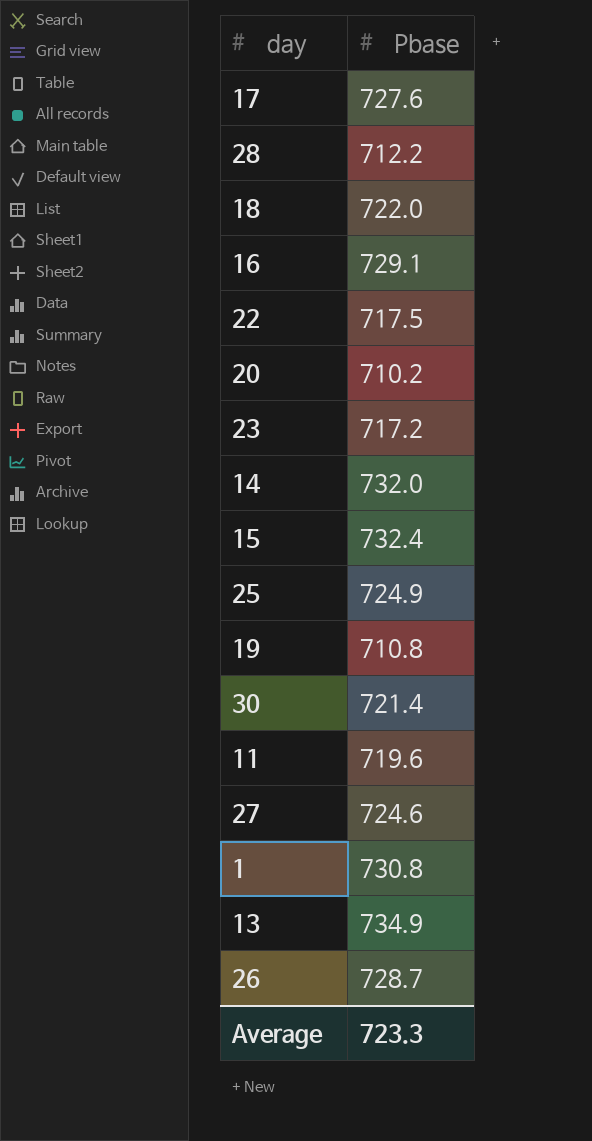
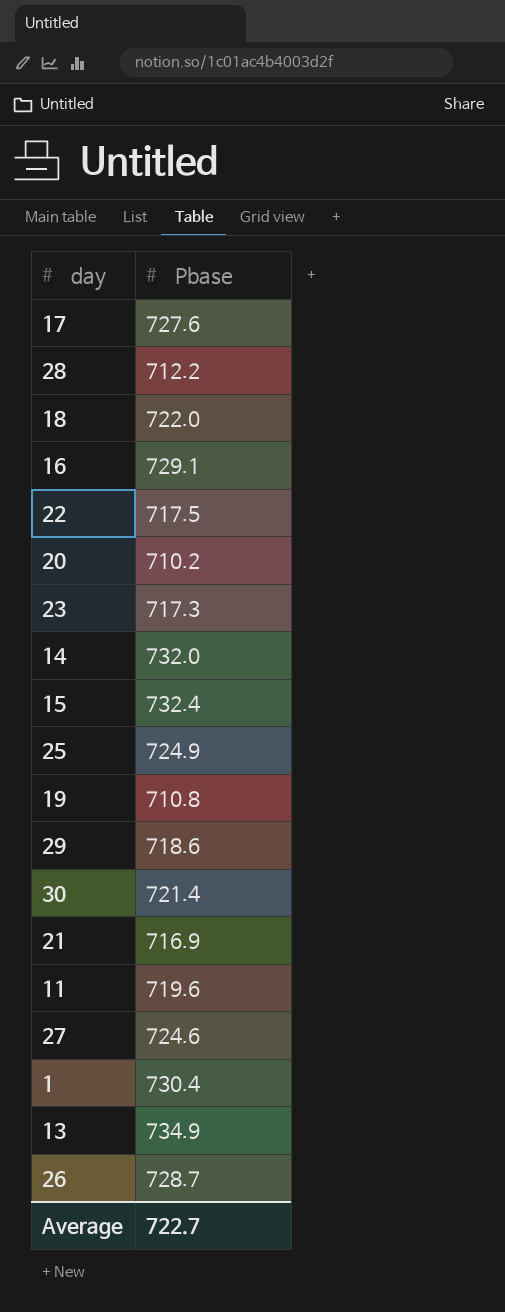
23 | Pbase: 717.2 -> 717.3
row 29: none -> 718.6
row 21: none -> 716.9
1 | Pbase: 730.8 -> 730.4
Average | Pbase: 723.3 -> 722.7

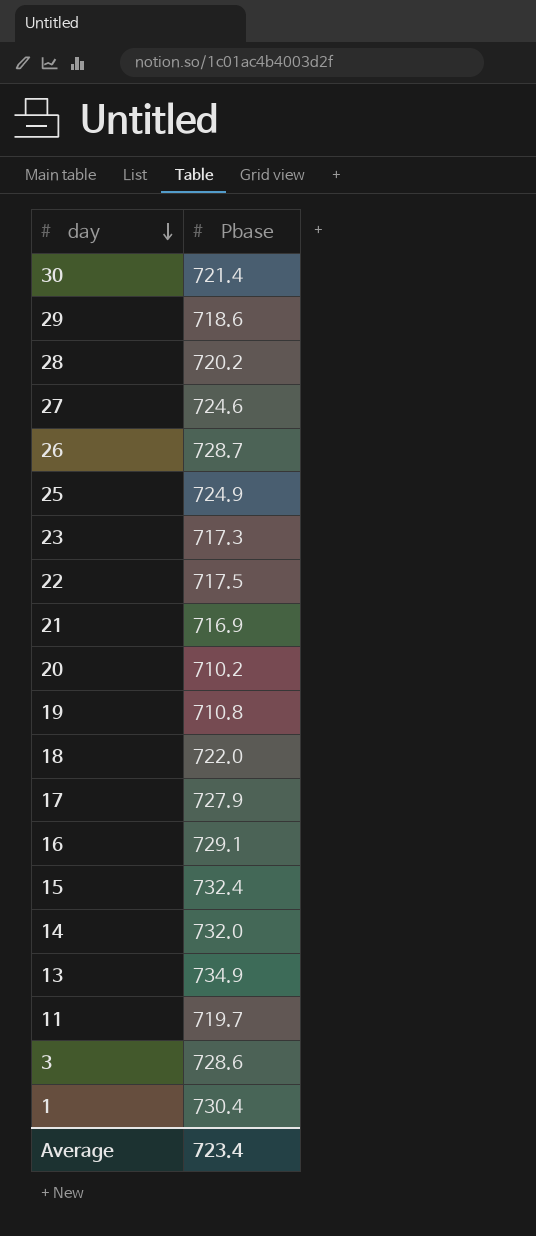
row order: none -> day descending
28 | Pbase: 712.2 -> 720.2
17 | Pbase: 727.6 -> 727.9
11 | Pbase: 719.6 -> 719.7
row 3: none -> 728.6
Average | Pbase: 722.7 -> 723.4

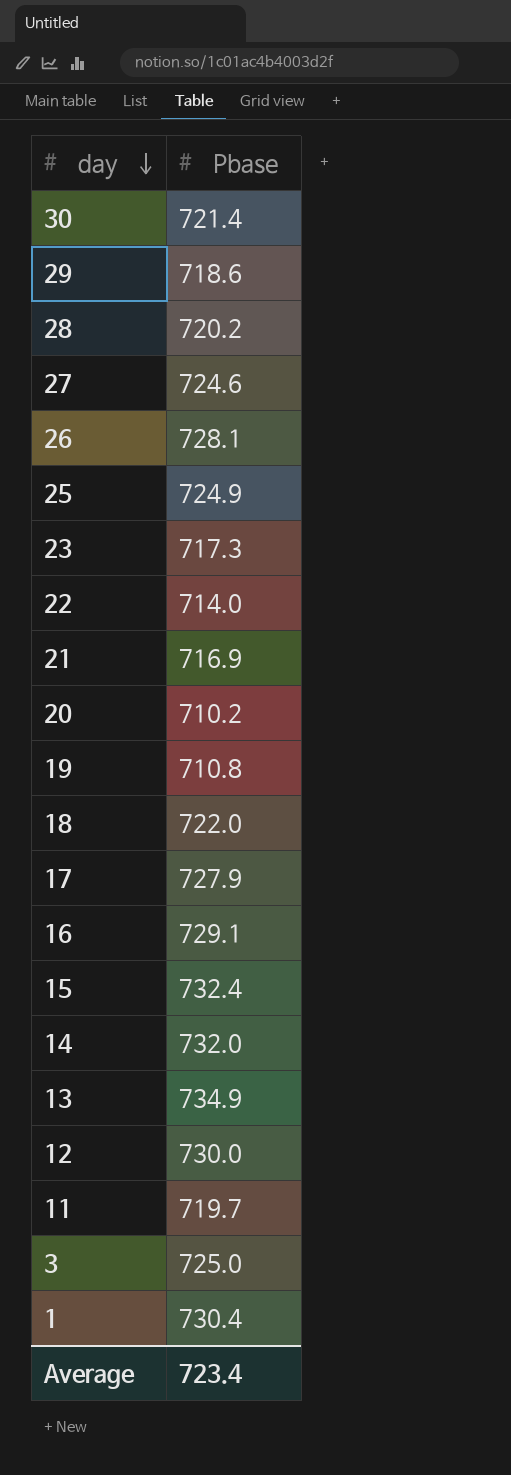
26 | Pbase: 728.7 -> 728.1
22 | Pbase: 717.5 -> 714.0
row 12: none -> 730.0
3 | Pbase: 728.6 -> 725.0

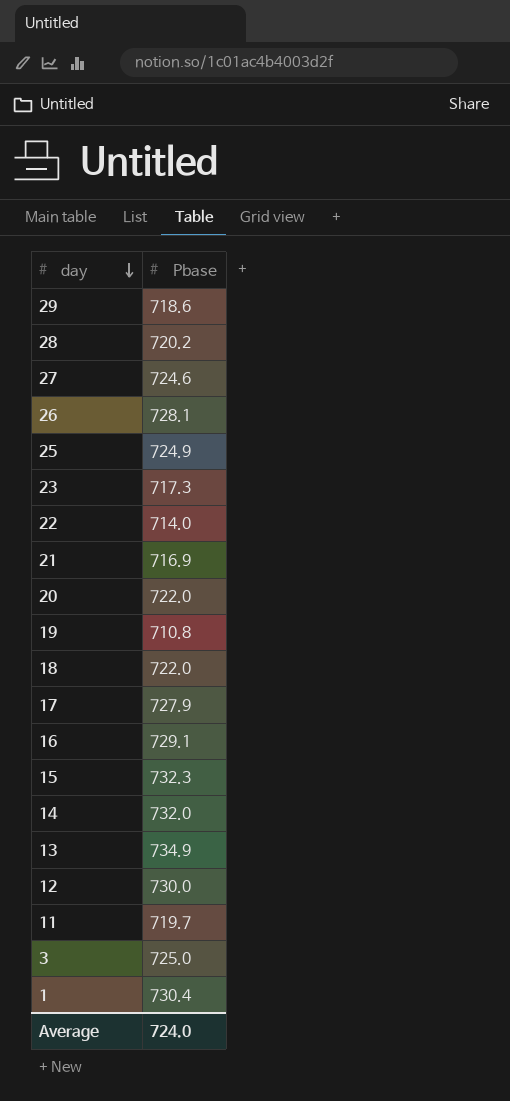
row 30: 721.4 -> none
20 | Pbase: 710.2 -> 722.0
15 | Pbase: 732.4 -> 732.3
Average | Pbase: 723.4 -> 724.0

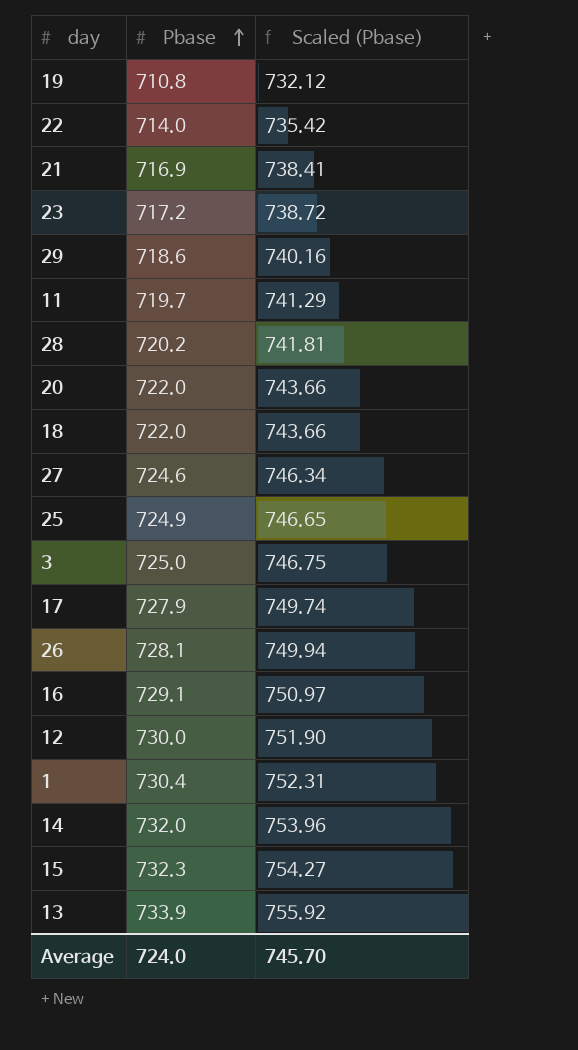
row order: day descending -> Pbase ascending
column Scaled (Pbase) | formula: none -> [Pbase] * 1.03
23 | Pbase: 717.3 -> 717.2
13 | Pbase: 734.9 -> 733.9

